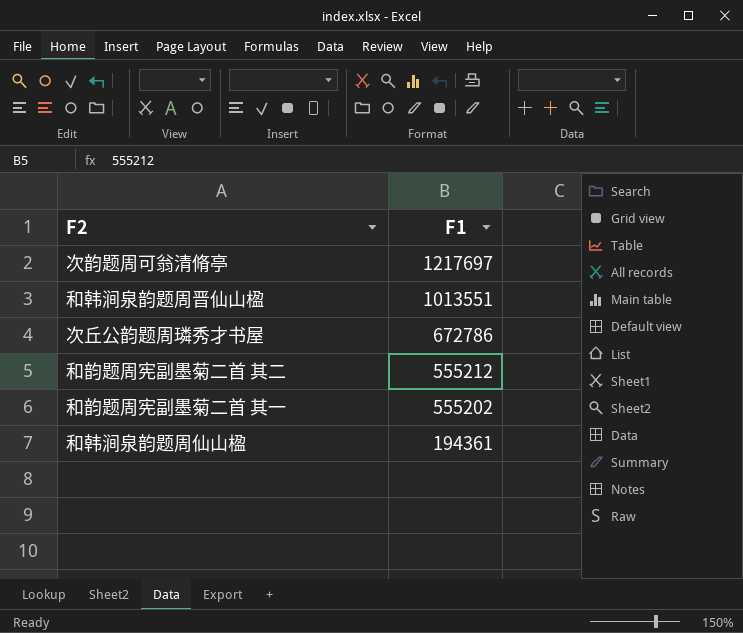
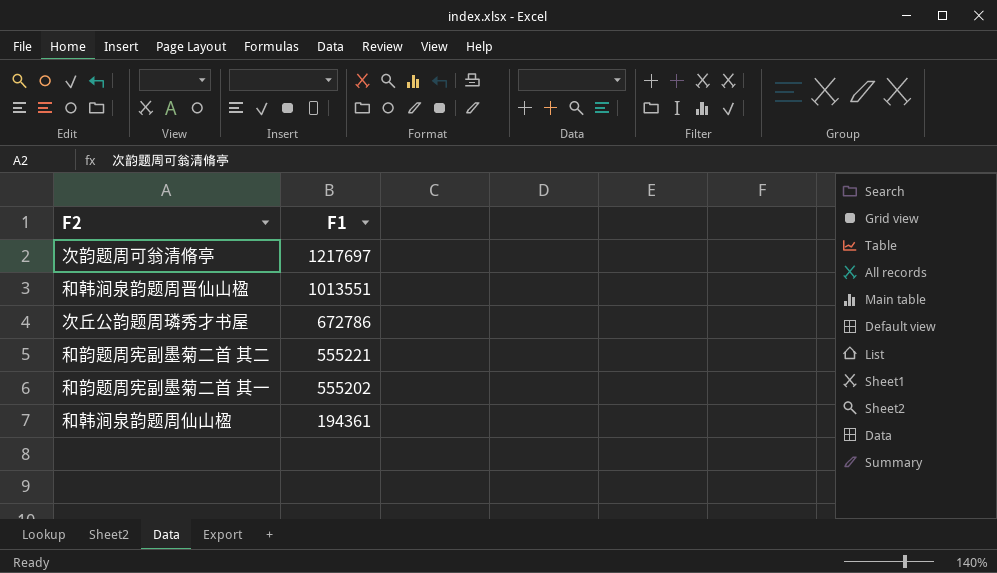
和韵题周宪副墨菊二首 其二 | F1: 555212 -> 555221

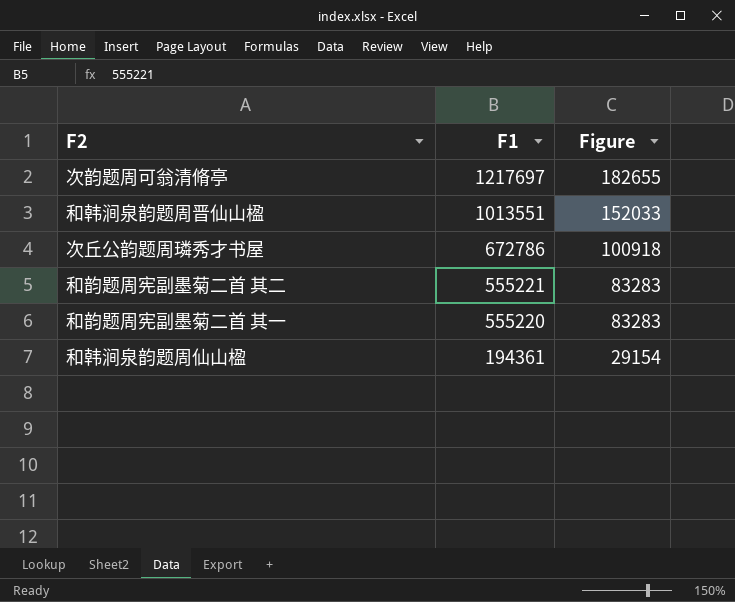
column Figure | formula: none -> [F1] * 0.15
和韵题周宪副墨菊二首 其一 | F1: 555202 -> 555220

